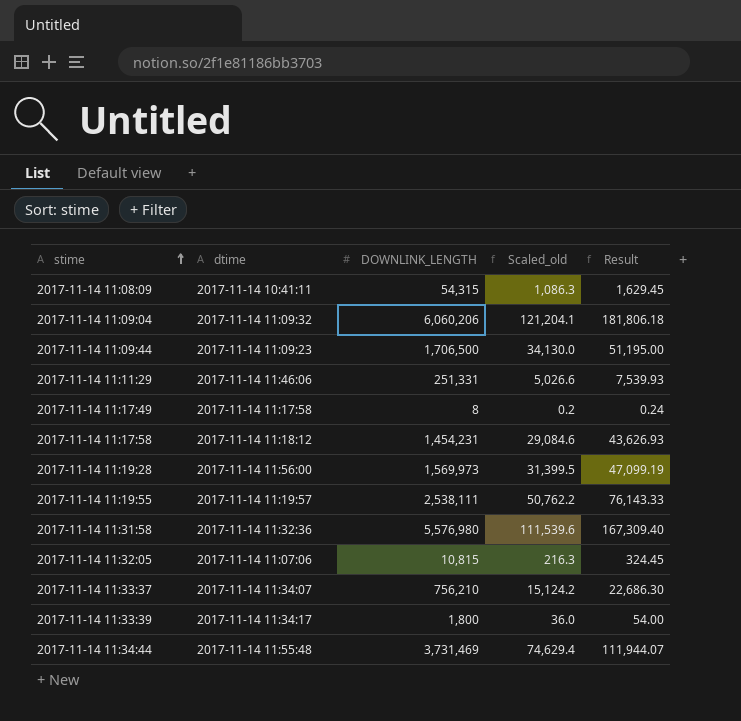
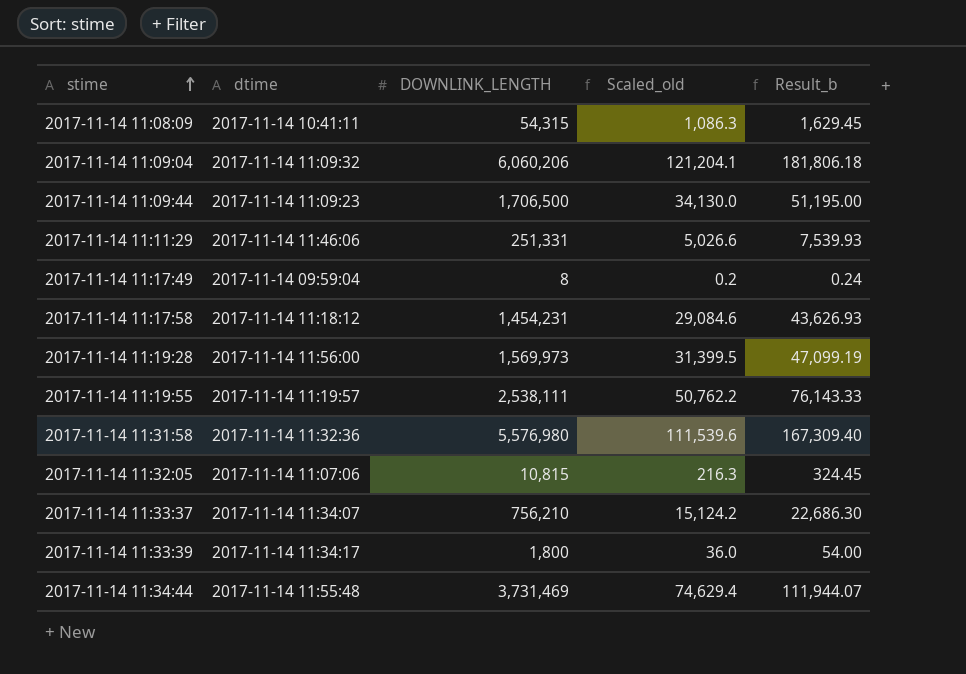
column name: Result -> Result_b
2017-11-14 11:17:49 | dtime: 2017-11-14 11:17:58 -> 2017-11-14 09:59:04

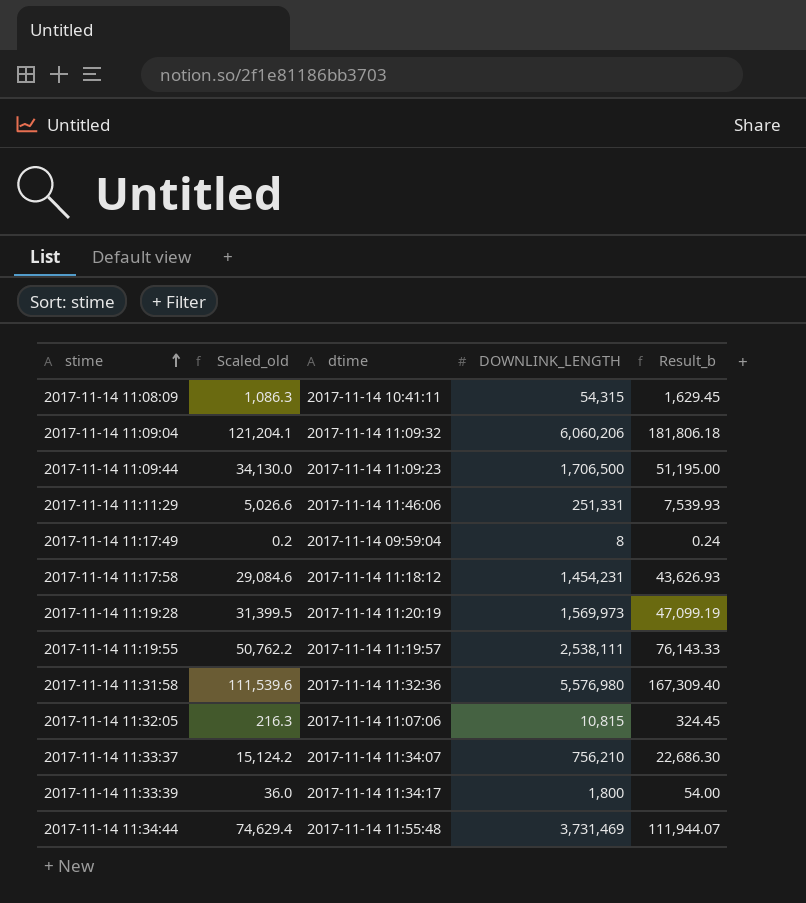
column Scaled_old | position: 4 -> 2
2017-11-14 11:19:28 | dtime: 2017-11-14 11:56:00 -> 2017-11-14 11:20:19

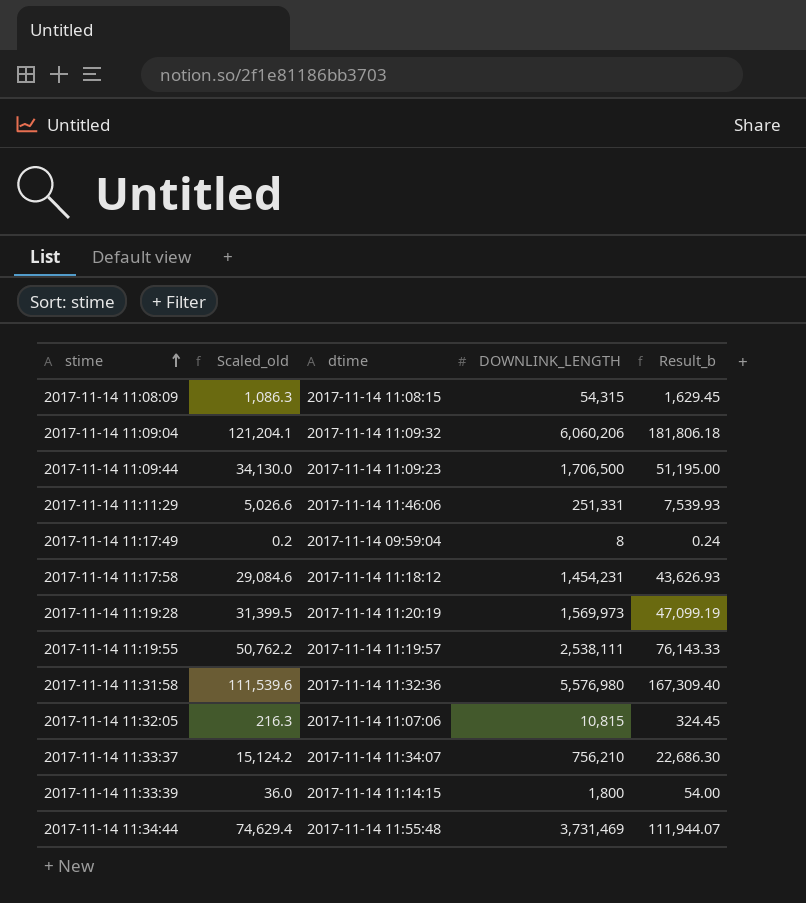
2017-11-14 11:08:09 | dtime: 2017-11-14 10:41:11 -> 2017-11-14 11:08:15
2017-11-14 11:33:39 | dtime: 2017-11-14 11:34:17 -> 2017-11-14 11:14:15

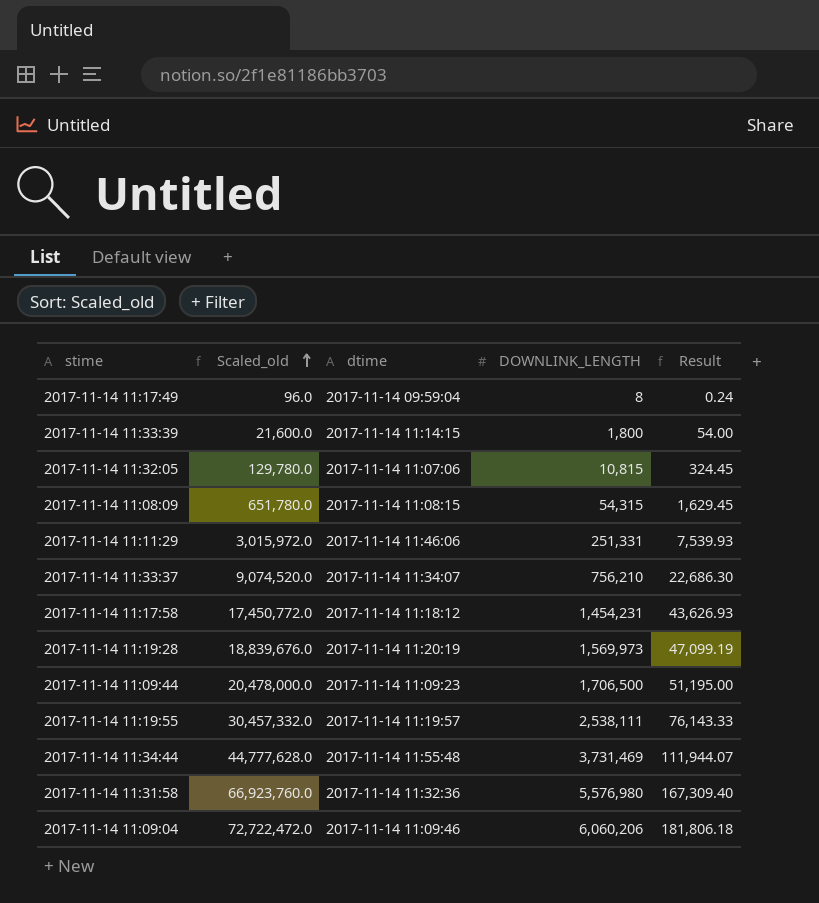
row order: stime ascending -> Scaled_old ascending
column Scaled_old | formula: [DOWNLINK_LENGTH] * 0.02 -> [DOWNLINK_LENGTH] * 12
column name: Result_b -> Result
2017-11-14 11:09:04 | dtime: 2017-11-14 11:09:32 -> 2017-11-14 11:09:46

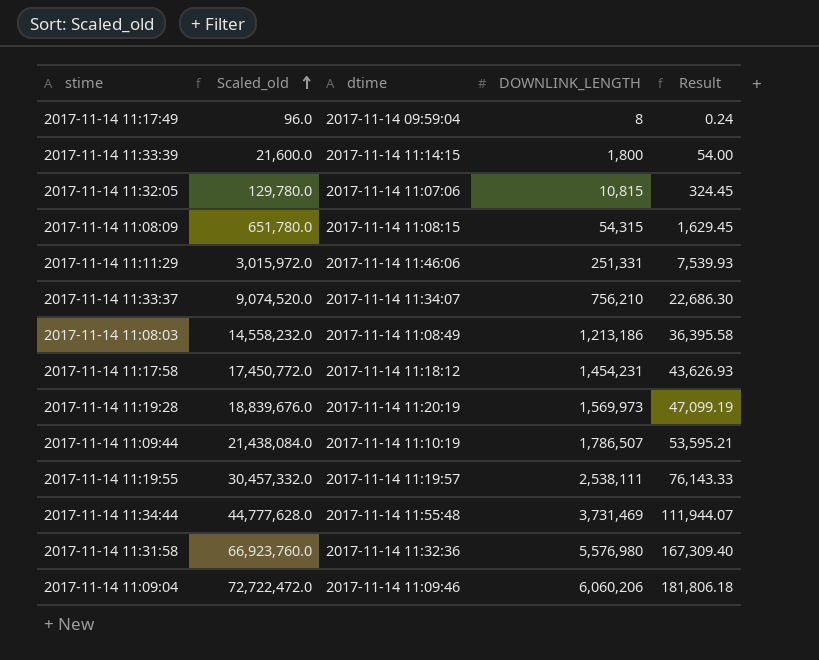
row 2017-11-14 11:08:03: none -> 14,558,232.0 | 2017-11-14 11:08:49 | 1,213,186 | 36,395.58
2017-11-14 11:09:44 | Scaled_old: 20,478,000.0 -> 21,438,084.0
2017-11-14 11:09:44 | dtime: 2017-11-14 11:09:23 -> 2017-11-14 11:10:19
2017-11-14 11:09:44 | DOWNLINK_LENGTH: 1,706,500 -> 1,786,507
2017-11-14 11:09:44 | Result: 51,195.00 -> 53,595.21

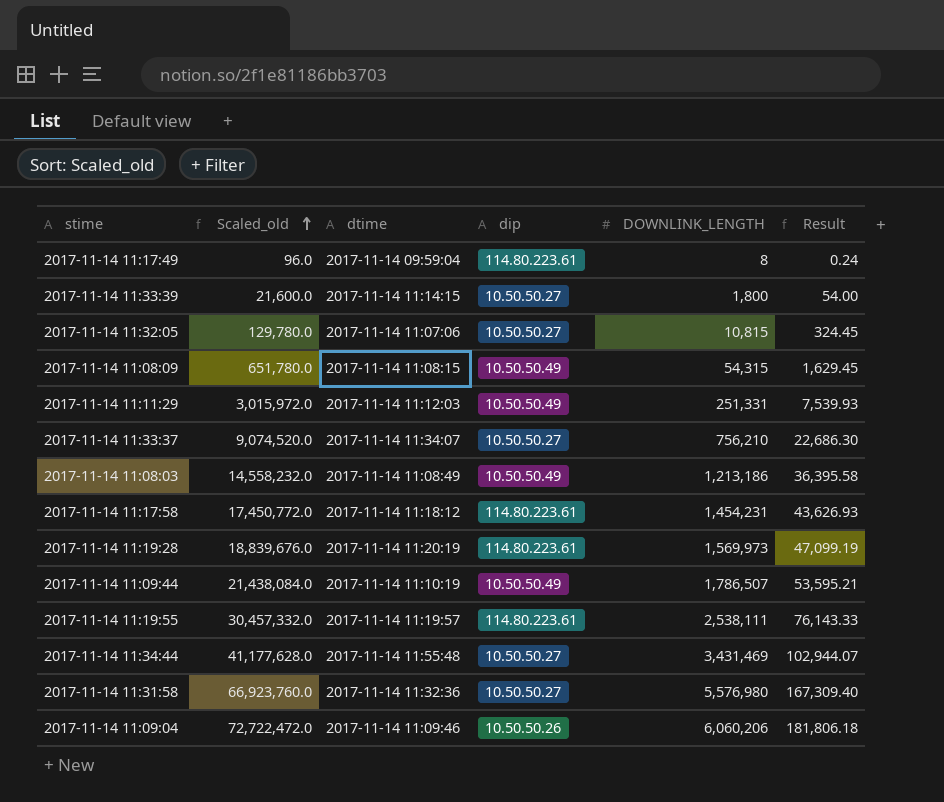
column dip | position: none -> 4
2017-11-14 11:11:29 | dtime: 2017-11-14 11:46:06 -> 2017-11-14 11:12:03
2017-11-14 11:34:44 | Scaled_old: 44,777,628.0 -> 41,177,628.0
2017-11-14 11:34:44 | DOWNLINK_LENGTH: 3,731,469 -> 3,431,469
2017-11-14 11:34:44 | Result: 111,944.07 -> 102,944.07

